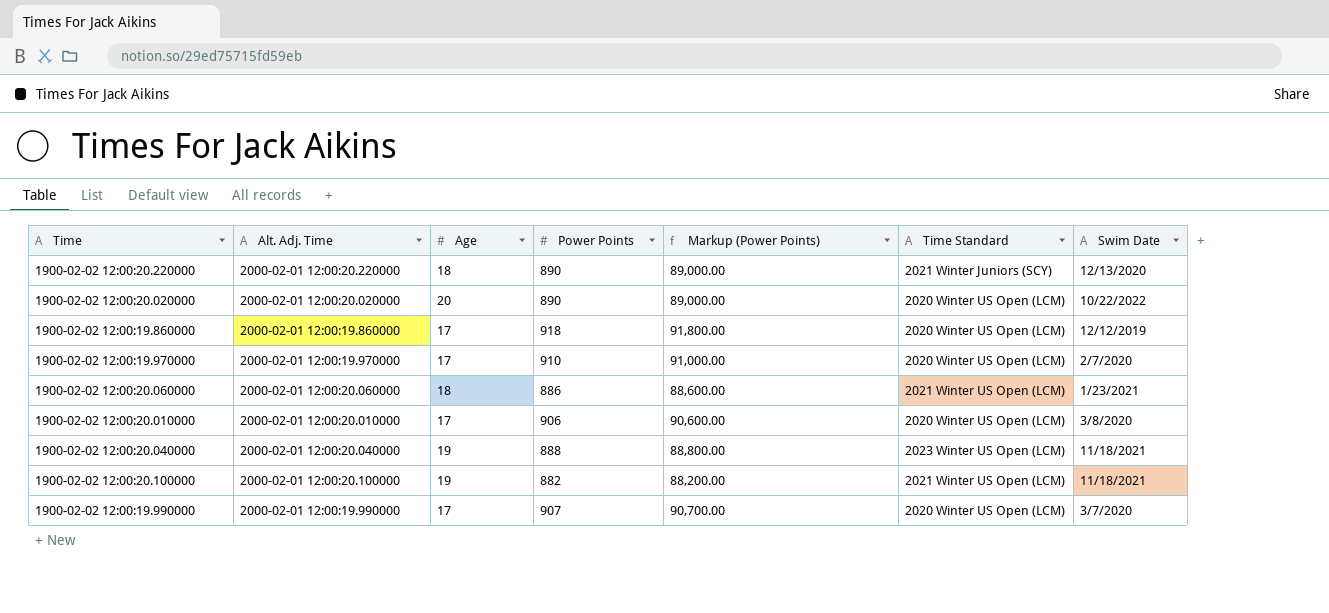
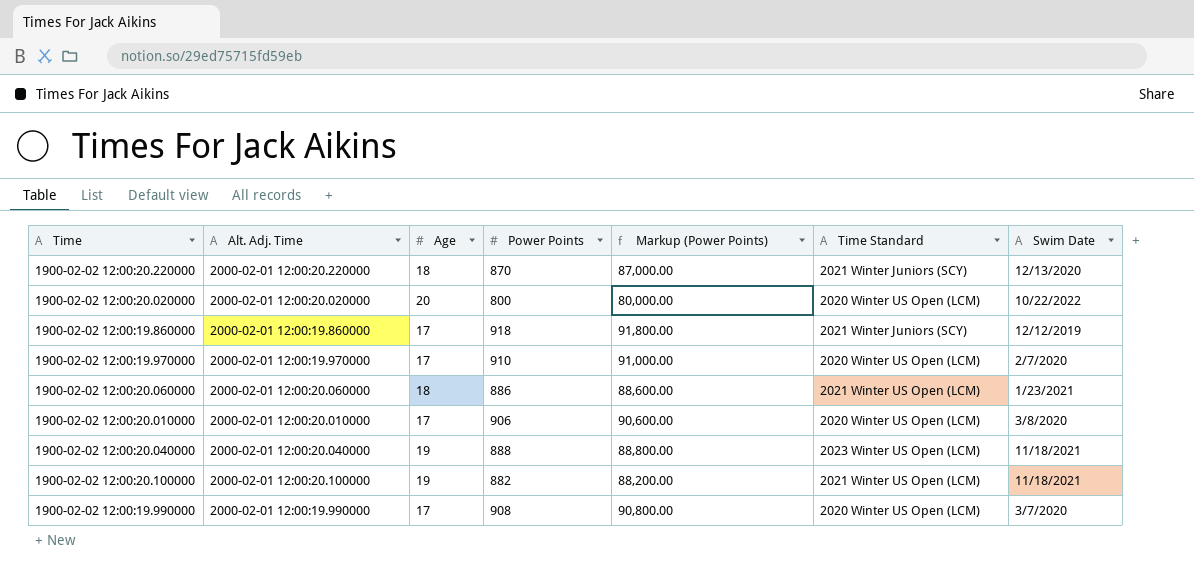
1900-02-02 12:00:20.220000 | Power Points: 890 -> 870
1900-02-02 12:00:20.220000 | Markup (Power Points): 89,000.00 -> 87,000.00
1900-02-02 12:00:20.020000 | Power Points: 890 -> 800
1900-02-02 12:00:20.020000 | Markup (Power Points): 89,000.00 -> 80,000.00
1900-02-02 12:00:19.860000 | Time Standard: 2020 Winter US Open (LCM) -> 2021 Winter Juniors (SCY)
1900-02-02 12:00:19.990000 | Power Points: 907 -> 908
1900-02-02 12:00:19.990000 | Markup (Power Points): 90,700.00 -> 90,800.00

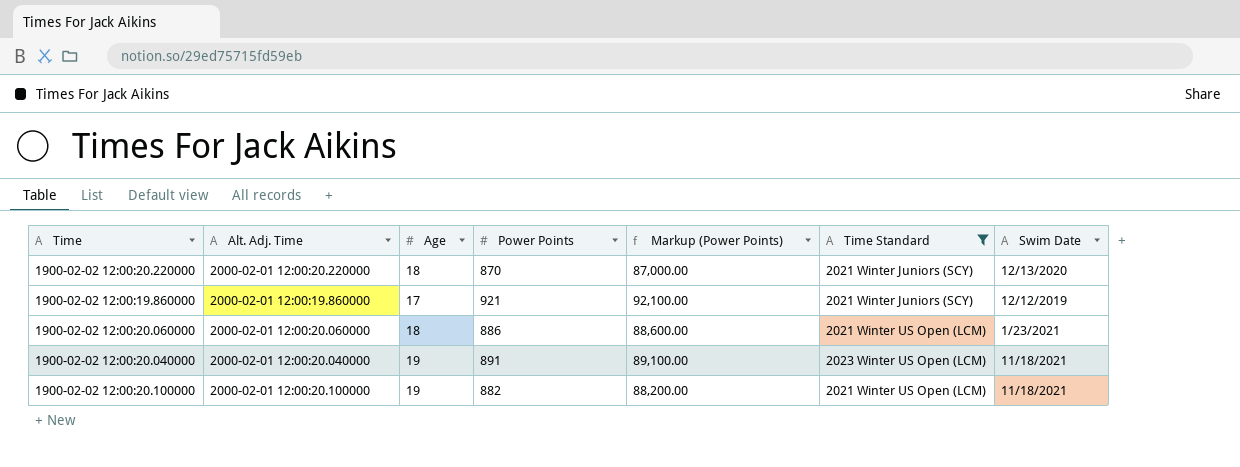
filter: none -> Time Standard != 2020 Winter US Open (LCM)
1900-02-02 12:00:19.860000 | Power Points: 918 -> 921
1900-02-02 12:00:19.860000 | Markup (Power Points): 91,800.00 -> 92,100.00
1900-02-02 12:00:20.040000 | Power Points: 888 -> 891
1900-02-02 12:00:20.040000 | Markup (Power Points): 88,800.00 -> 89,100.00

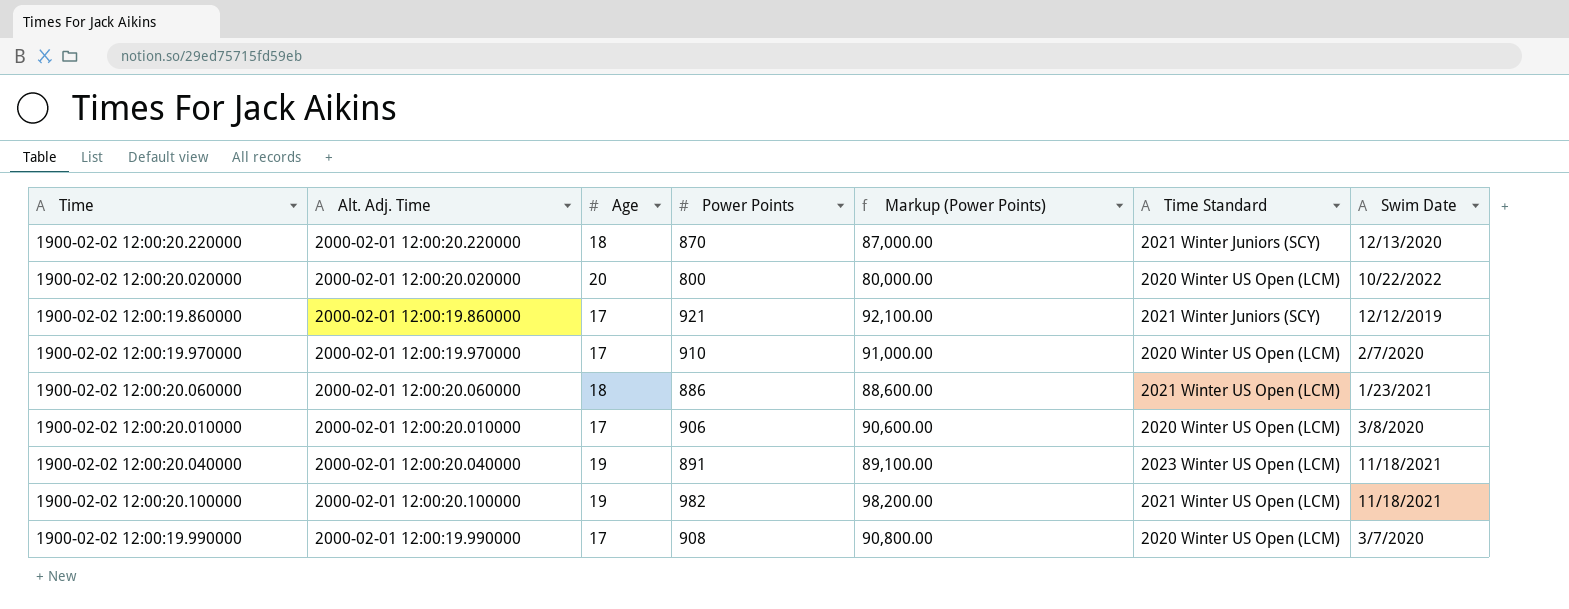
filter: Time Standard != 2020 Winter US Open (LCM) -> none
1900-02-02 12:00:20.100000 | Power Points: 882 -> 982
1900-02-02 12:00:20.100000 | Markup (Power Points): 88,200.00 -> 98,200.00

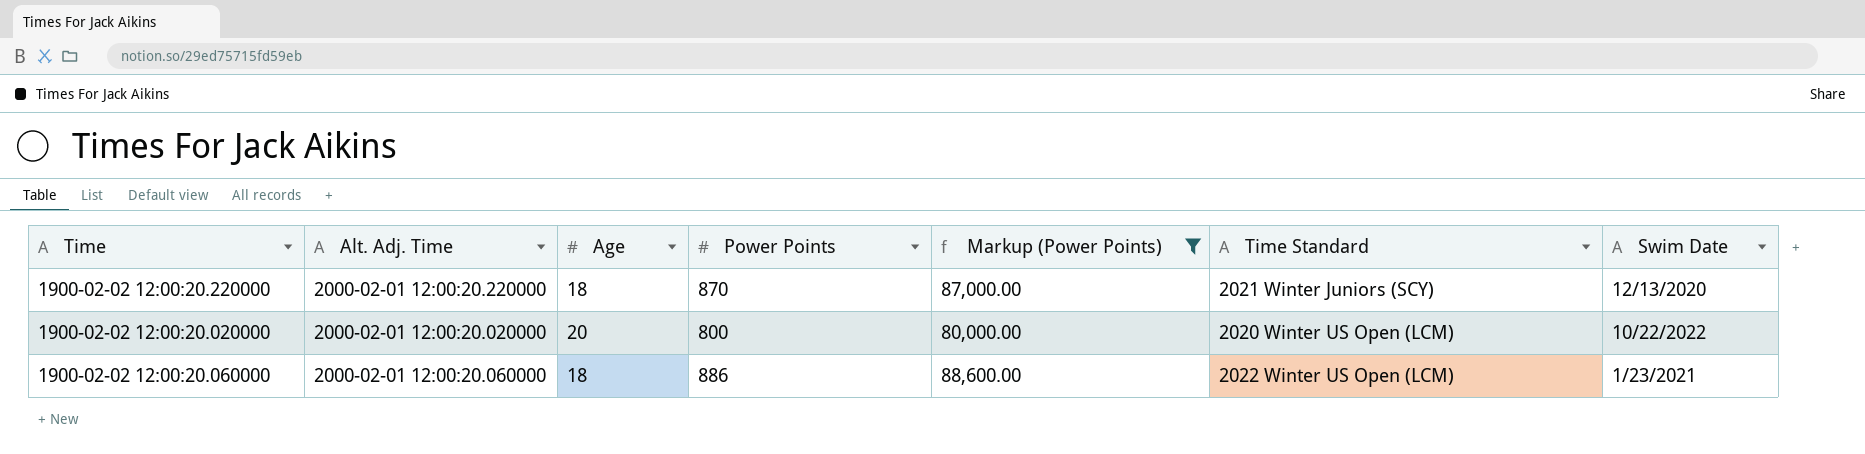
filter: none -> Markup (Power Points) <= 88,600.00
1900-02-02 12:00:20.060000 | Time Standard: 2021 Winter US Open (LCM) -> 2022 Winter US Open (LCM)

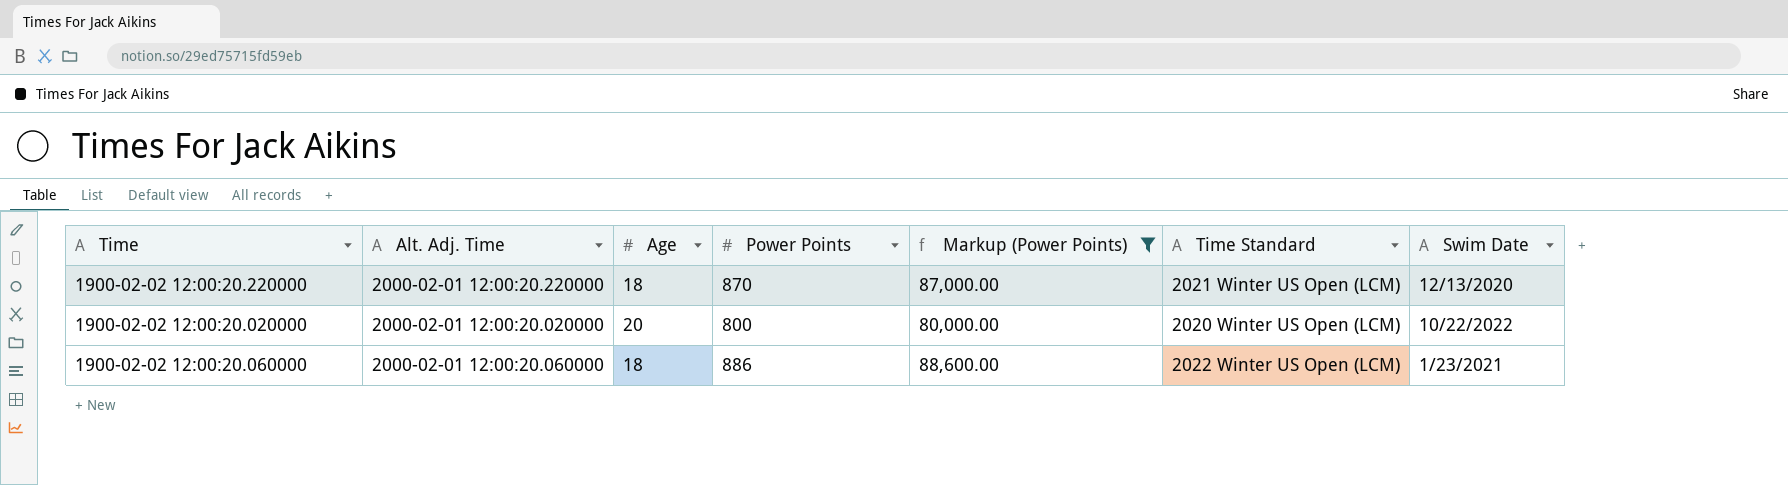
1900-02-02 12:00:20.220000 | Time Standard: 2021 Winter Juniors (SCY) -> 2021 Winter US Open (LCM)

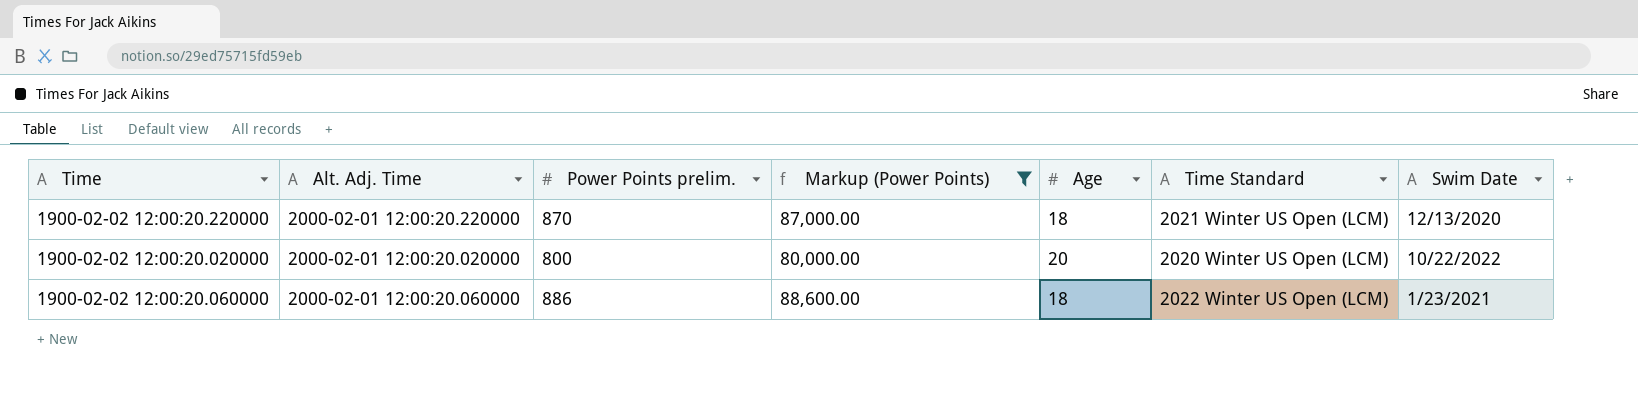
column name: Power Points -> Power Points prelim.
column Age | position: 3 -> 5

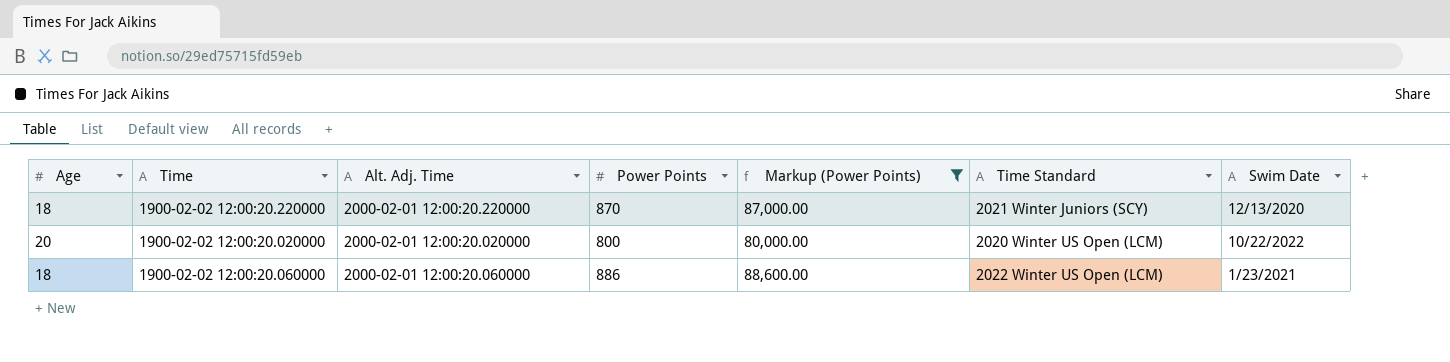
column Age | position: 5 -> 1
column name: Power Points prelim. -> Power Points
1900-02-02 12:00:20.220000 | Time Standard: 2021 Winter US Open (LCM) -> 2021 Winter Juniors (SCY)

